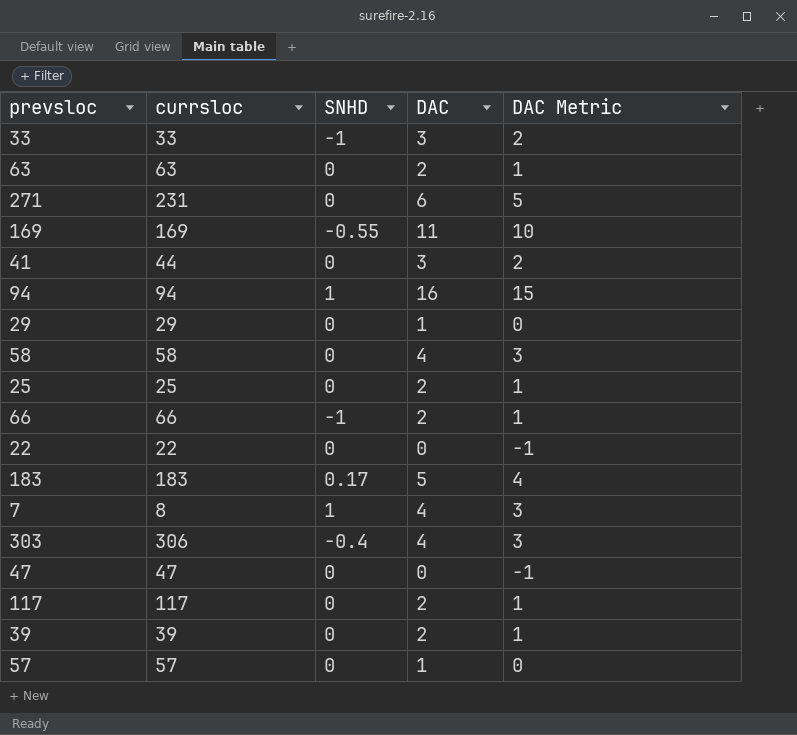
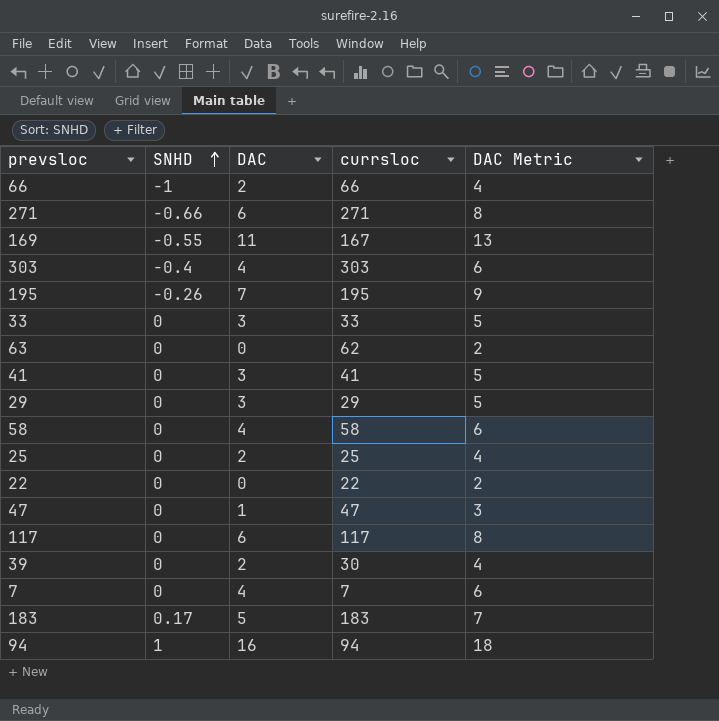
row order: none -> SNHD ascending
column currsloc | position: 2 -> 4
column DAC Metric | formula: [DAC] - 1 -> [DAC] + 2
row 57: 57 | 0 | 1 | 0 -> none
271 | SNHD: 0 -> -0.66
271 | currsloc: 231 -> 271
169 | currsloc: 169 -> 167
303 | currsloc: 306 -> 303
row 195: none -> -0.26 | 7 | 195 | 9
33 | SNHD: -1 -> 0
63 | DAC: 2 -> 0
63 | currsloc: 63 -> 62
41 | currsloc: 44 -> 41
29 | DAC: 1 -> 3
47 | DAC: 0 -> 1
117 | DAC: 2 -> 6
39 | currsloc: 39 -> 30
7 | SNHD: 1 -> 0
7 | currsloc: 8 -> 7

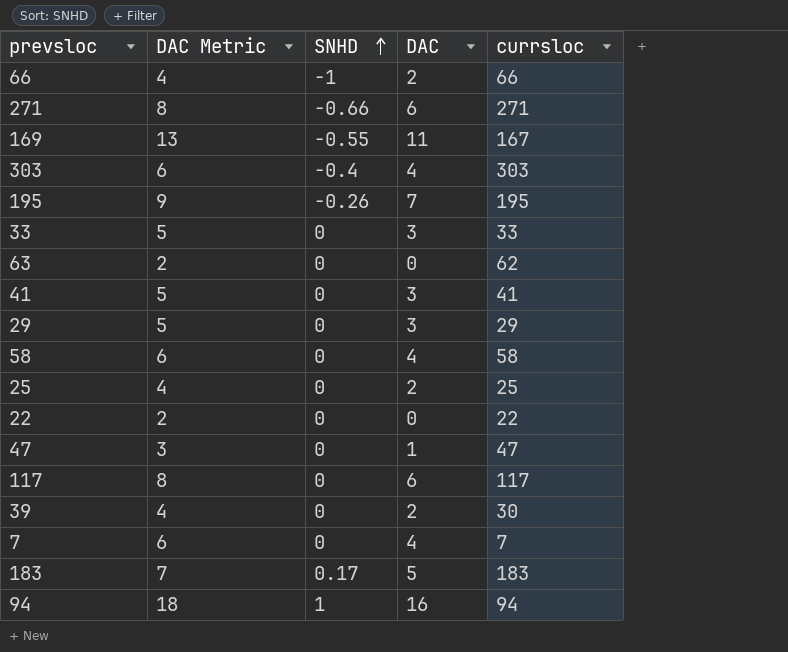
column DAC Metric | position: 5 -> 2

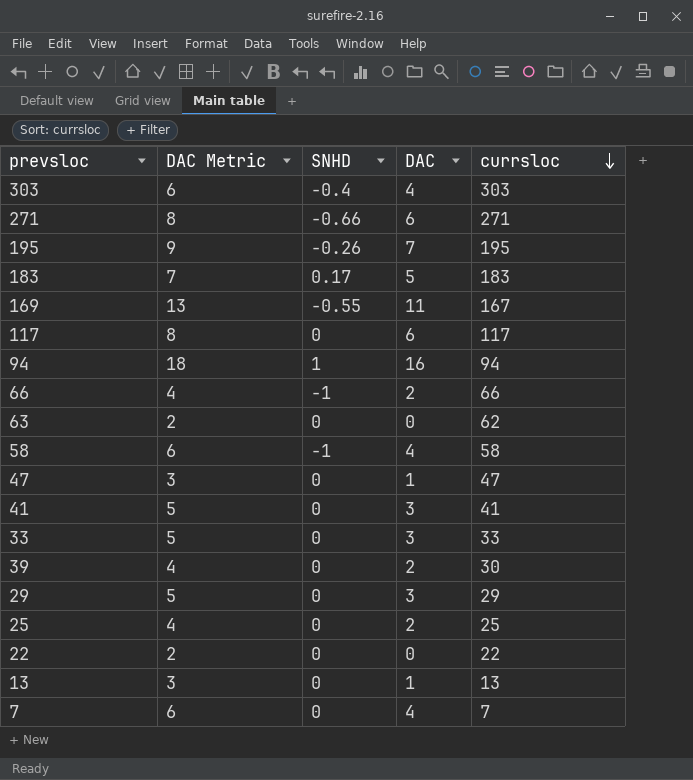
row order: SNHD ascending -> currsloc descending
58 | SNHD: 0 -> -1
row 13: none -> 3 | 0 | 1 | 13

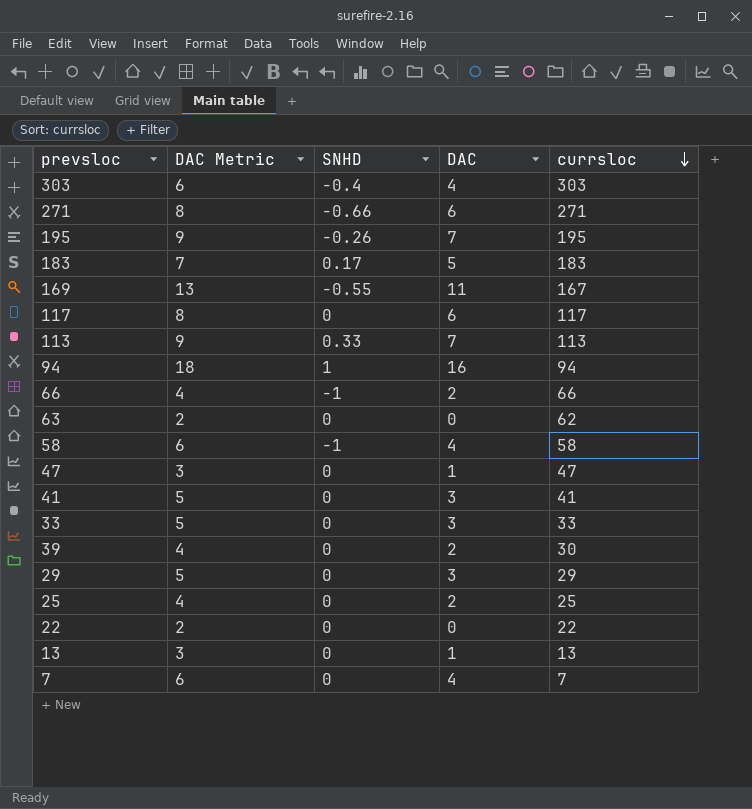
row 113: none -> 9 | 0.33 | 7 | 113

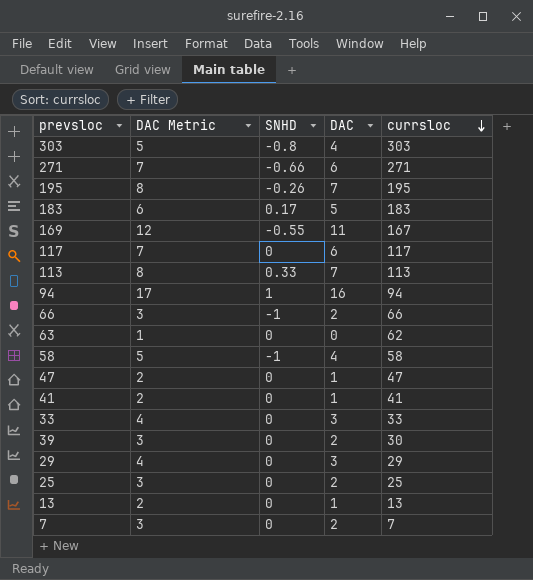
column DAC Metric | formula: [DAC] + 2 -> [DAC] + 1
row 22: 2 | 0 | 0 | 22 -> none
303 | SNHD: -0.4 -> -0.8
41 | DAC: 3 -> 1
7 | DAC: 4 -> 2

